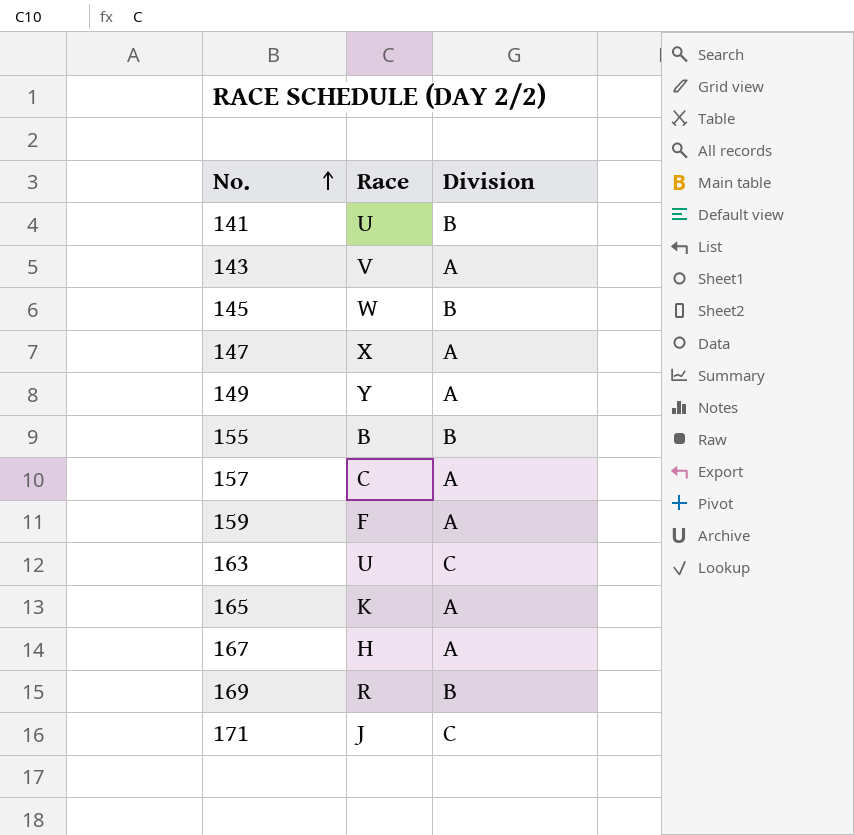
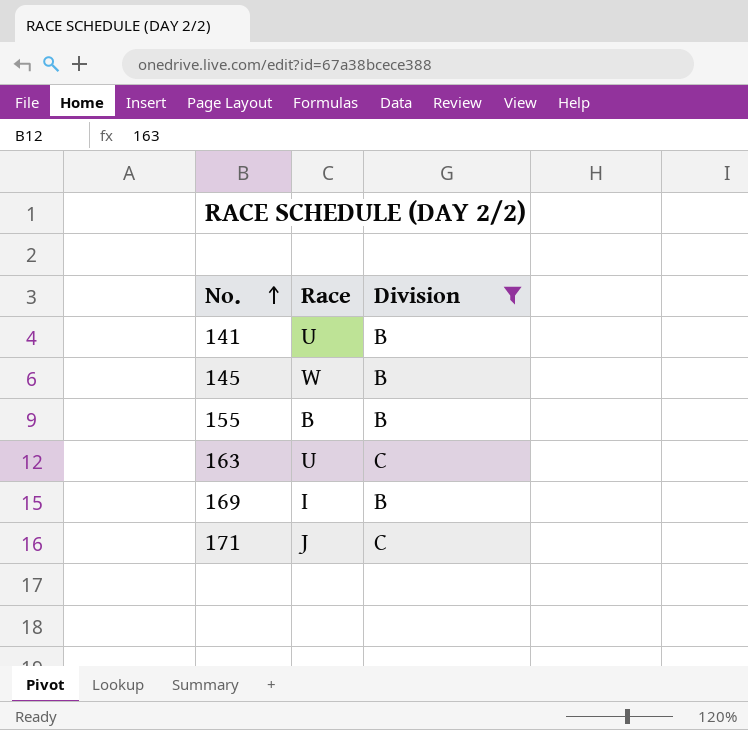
filter: none -> Division != A
169 | Race: R -> I

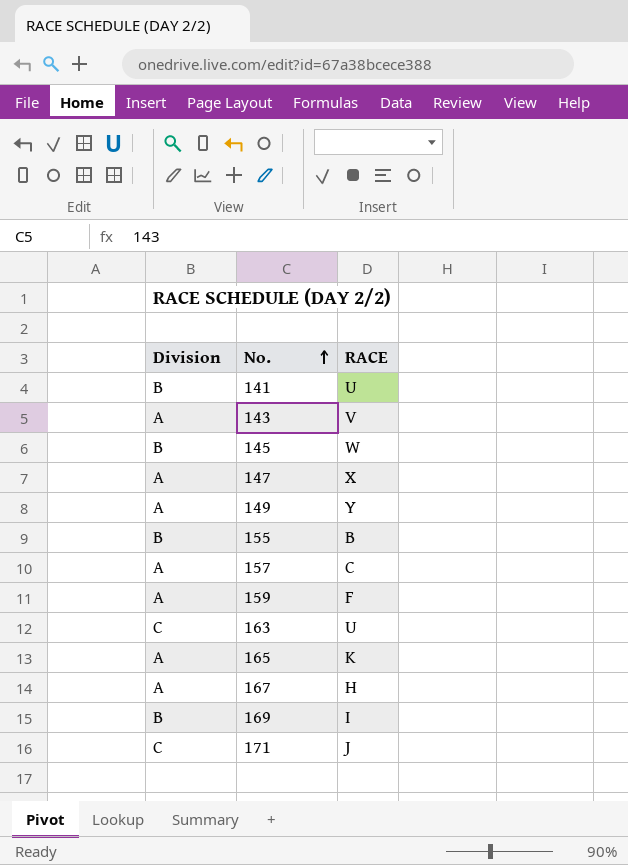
filter: Division != A -> none
column Division | position: 3 -> 1
column name: Race -> RACE

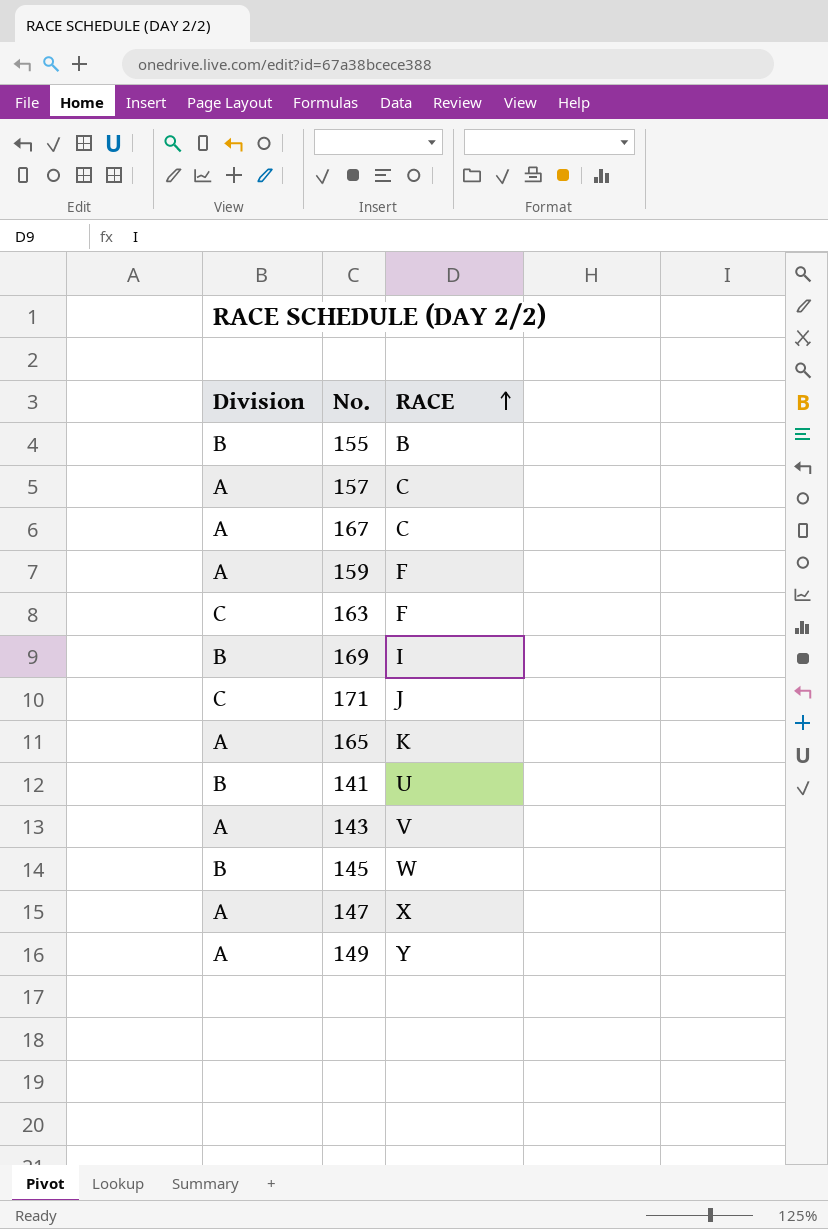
row order: No. ascending -> RACE ascending
167 | RACE: H -> C
163 | RACE: U -> F

